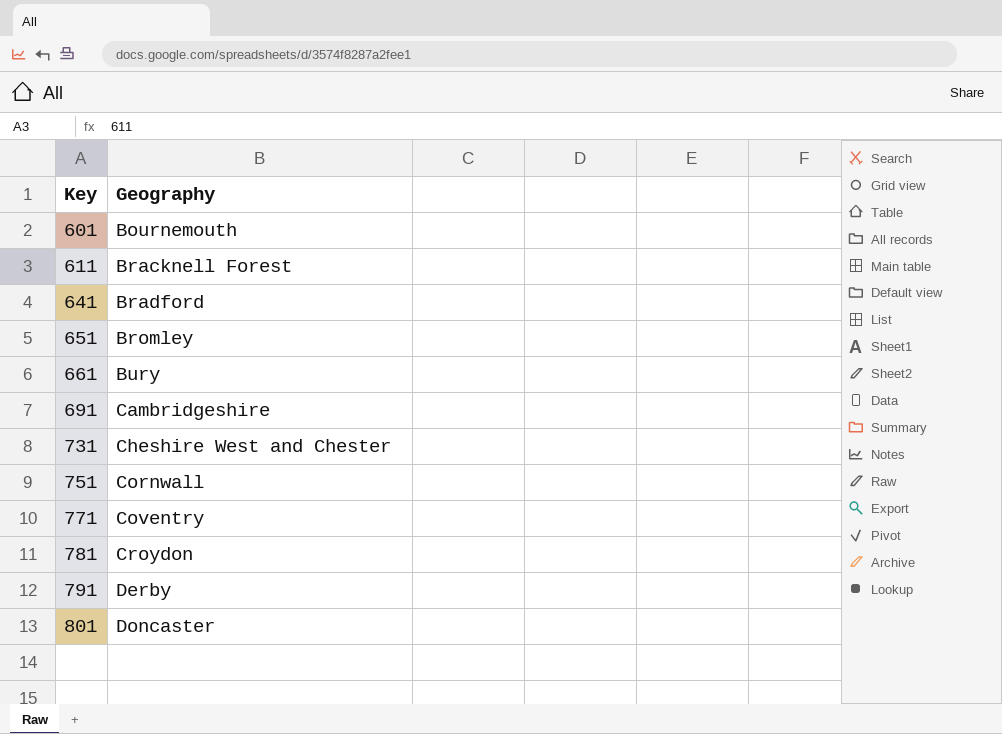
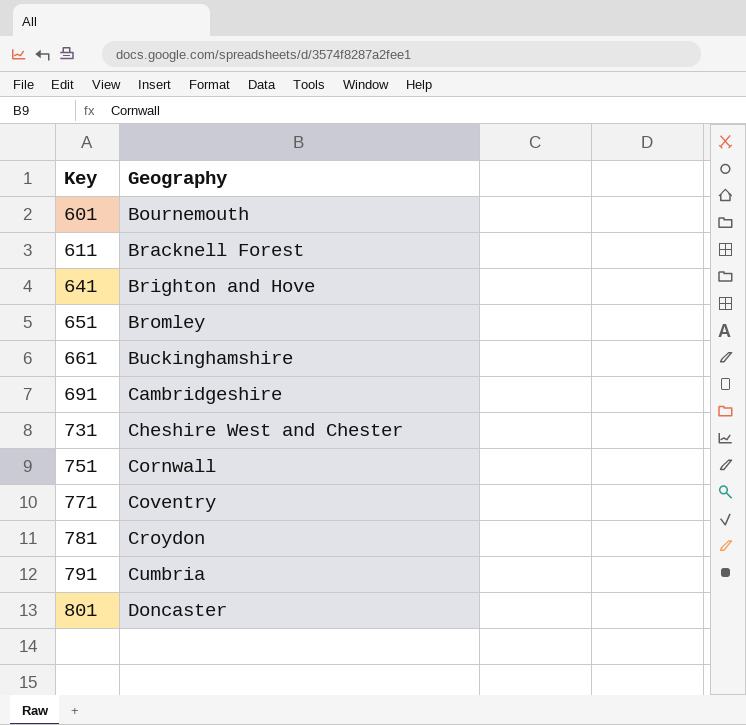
641 | Geography: Bradford -> Brighton and Hove
661 | Geography: Bury -> Buckinghamshire
791 | Geography: Derby -> Cumbria

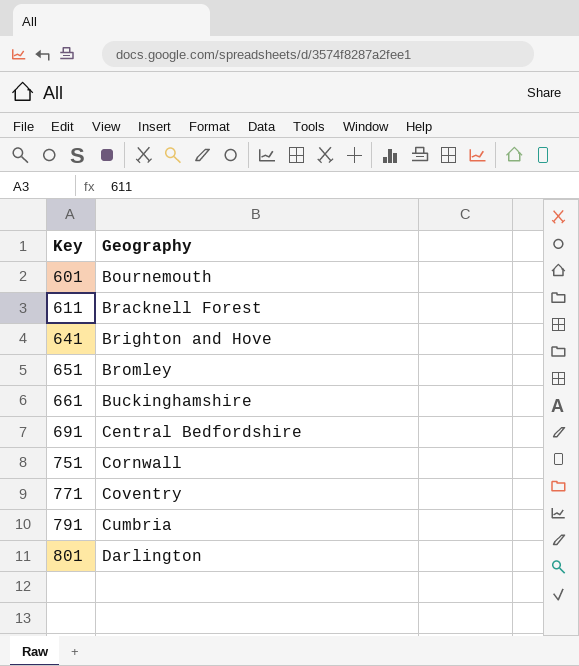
row 731: Cheshire West and Chester -> none
row 781: Croydon -> none
691 | Geography: Cambridgeshire -> Central Bedfordshire
801 | Geography: Doncaster -> Darlington

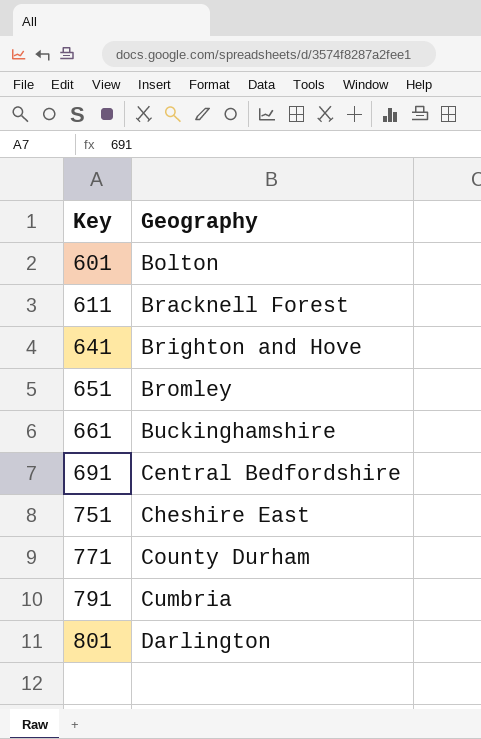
601 | Geography: Bournemouth -> Bolton
751 | Geography: Cornwall -> Cheshire East
771 | Geography: Coventry -> County Durham

